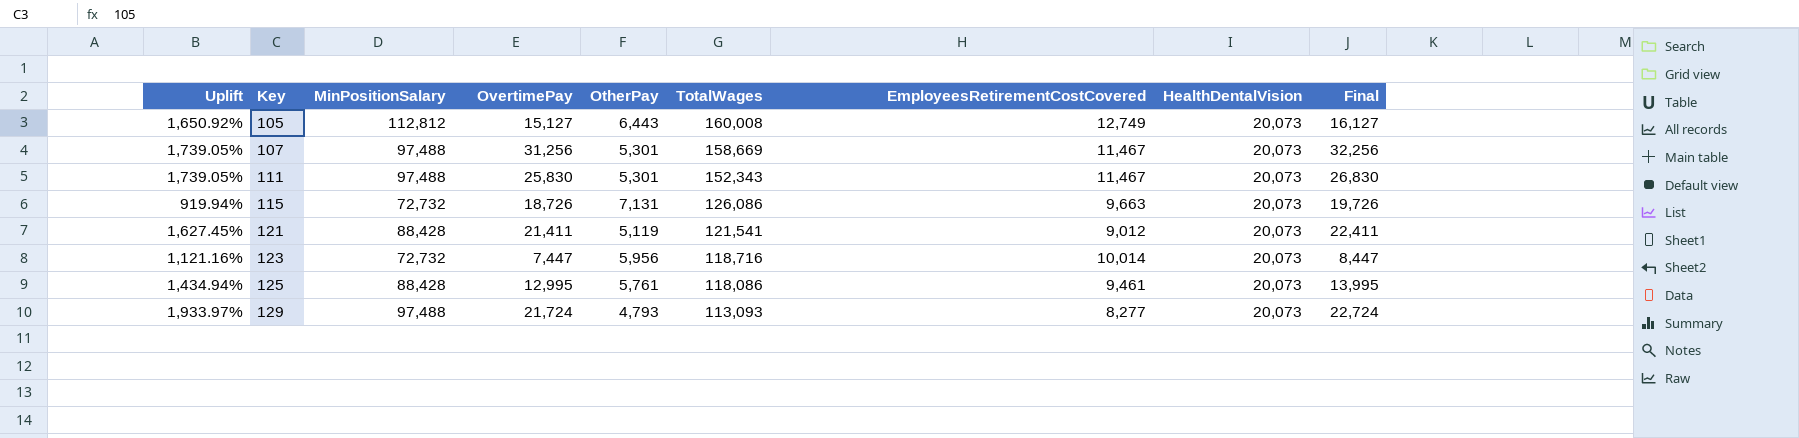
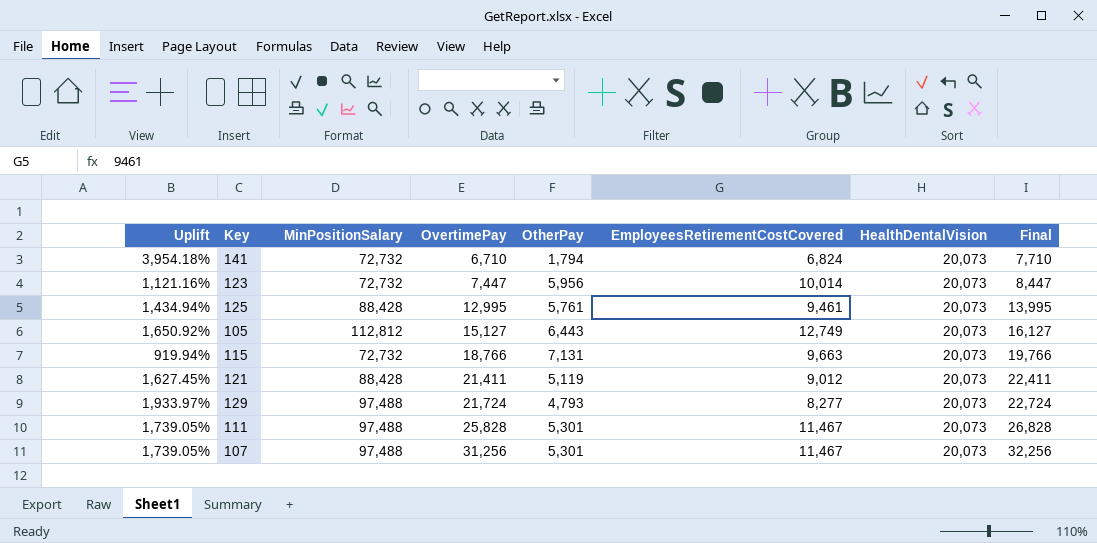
row order: Key ascending -> OvertimePay ascending
column TotalWages | position: 6 -> none
row 141: none -> 3,954.18% | 72,732 | 6,710 | 1,794 | 6,824 | 20,073 | 7,710
115 | OvertimePay: 18,726 -> 18,766
115 | Final: 19,726 -> 19,766
111 | OvertimePay: 25,830 -> 25,828
111 | Final: 26,830 -> 26,828

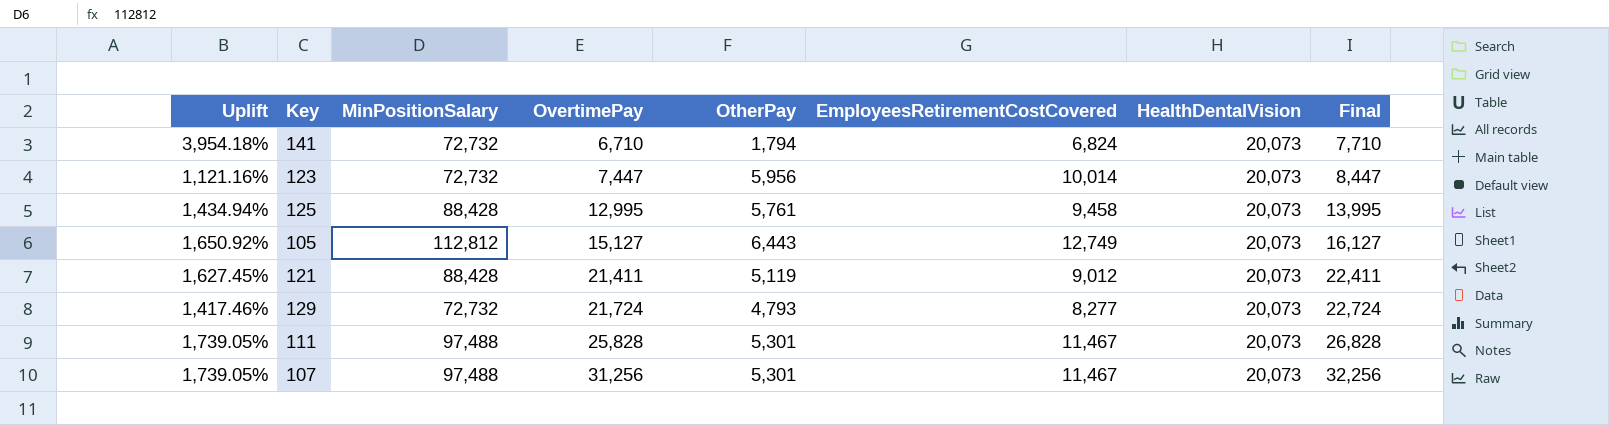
row 115: 919.94% | 72,732 | 18,766 | 7,131 | 9,663 | 20,073 | 19,766 -> none
125 | EmployeesRetirementCostCovered: 9,461 -> 9,458
129 | Uplift: 1,933.97% -> 1,417.46%
129 | MinPositionSalary: 97,488 -> 72,732

